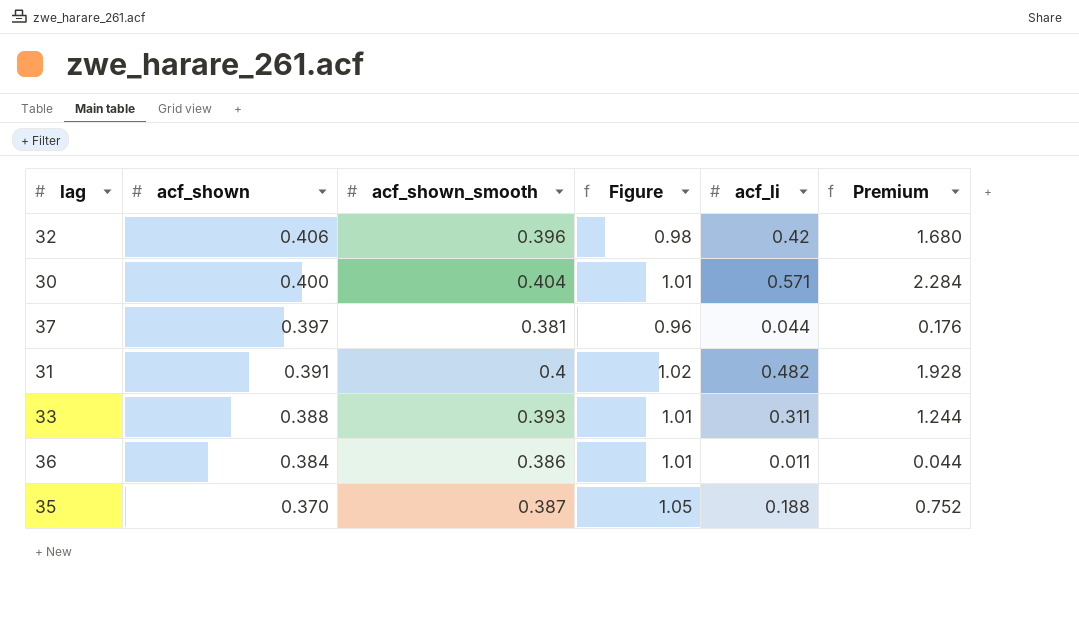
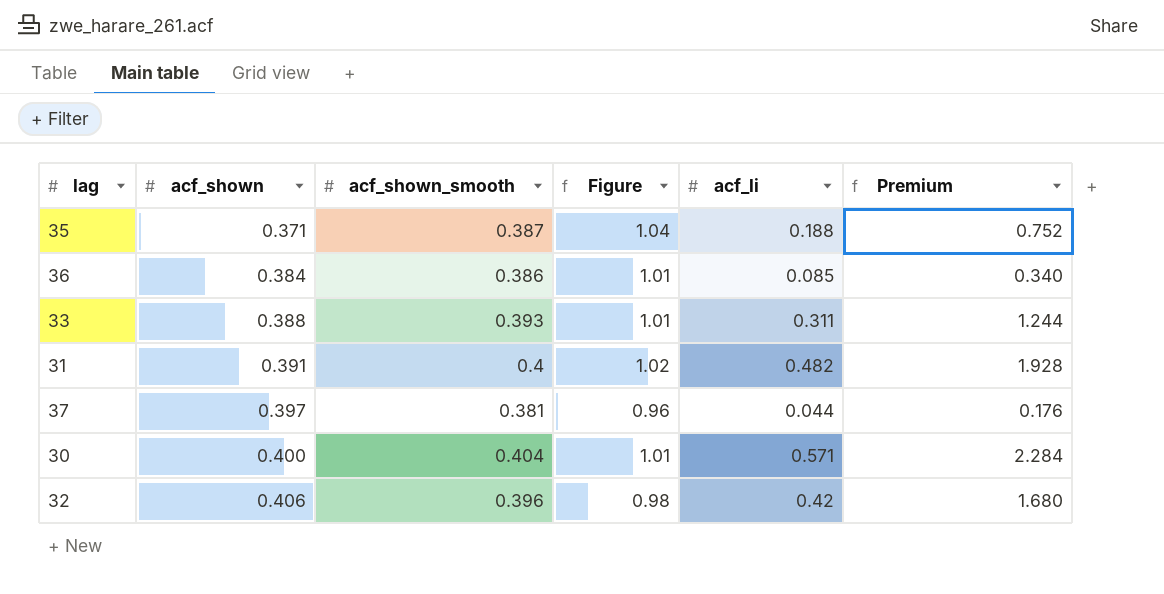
row order: acf_shown descending -> acf_shown ascending
35 | acf_shown: 0.370 -> 0.371
35 | Figure: 1.05 -> 1.04
36 | acf_li: 0.011 -> 0.085
36 | Premium: 0.044 -> 0.340

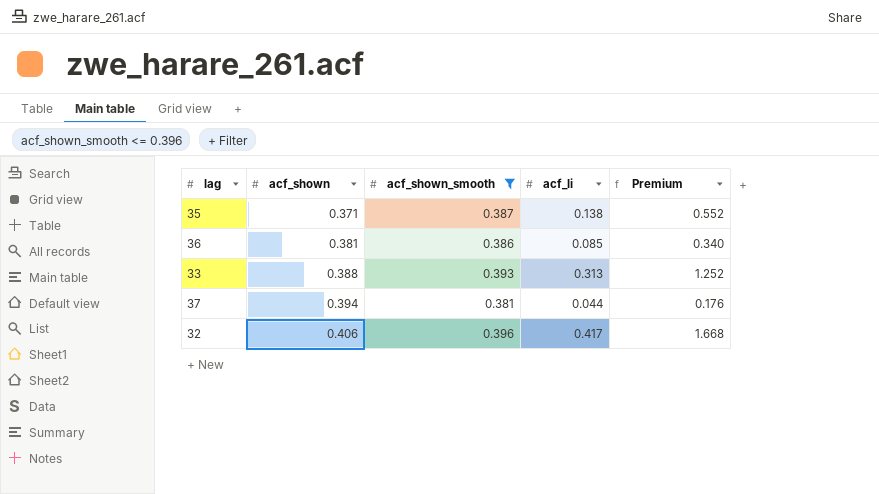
filter: none -> acf_shown_smooth <= 0.396
column Figure | formula: [acf_shown_smooth] / [acf_shown] -> none
35 | acf_li: 0.188 -> 0.138
35 | Premium: 0.752 -> 0.552
36 | acf_shown: 0.384 -> 0.381
33 | acf_li: 0.311 -> 0.313
33 | Premium: 1.244 -> 1.252
37 | acf_shown: 0.397 -> 0.394
32 | acf_li: 0.42 -> 0.417
32 | Premium: 1.680 -> 1.668

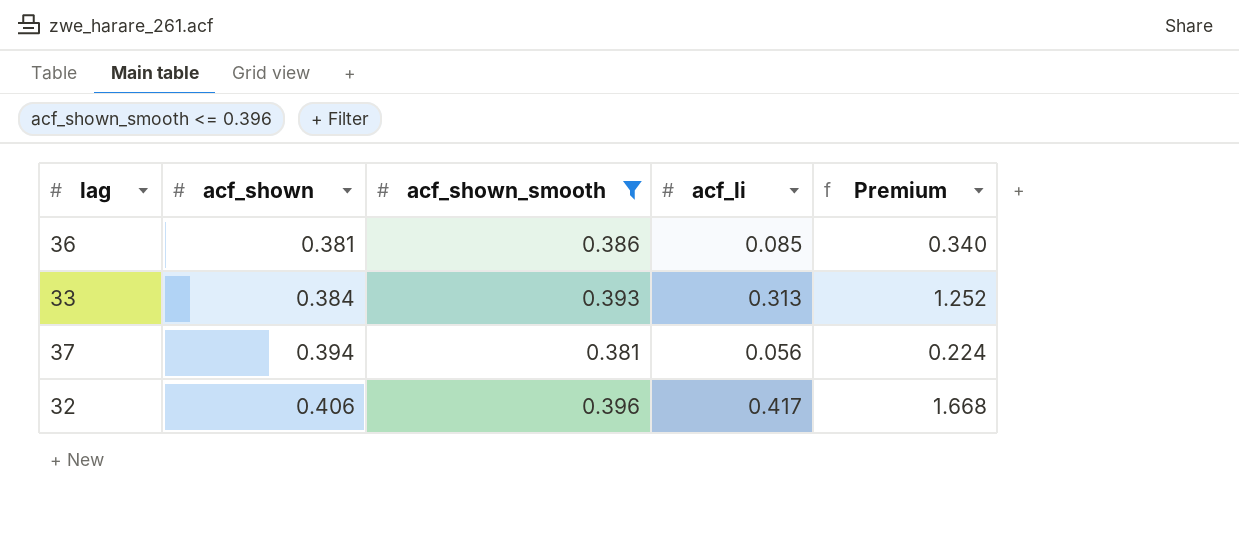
row 35: 0.371 | 0.387 | 0.138 | 0.552 -> none
33 | acf_shown: 0.388 -> 0.384
37 | acf_li: 0.044 -> 0.056
37 | Premium: 0.176 -> 0.224

